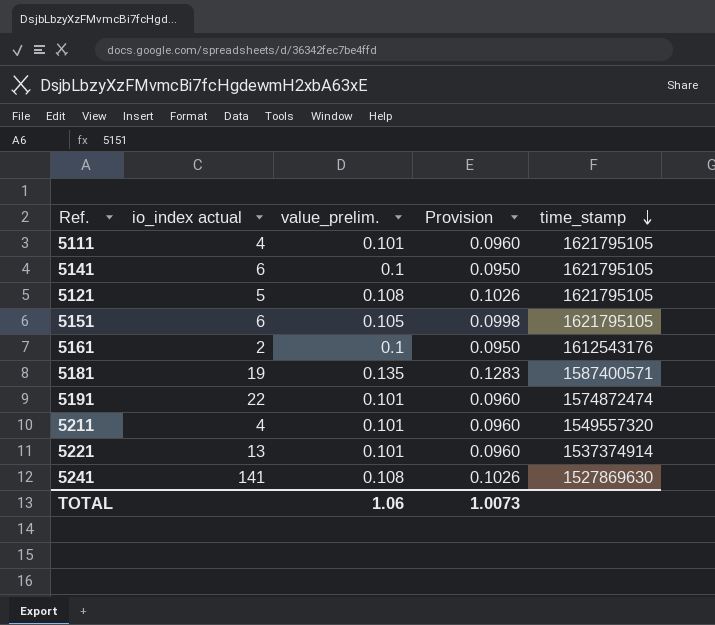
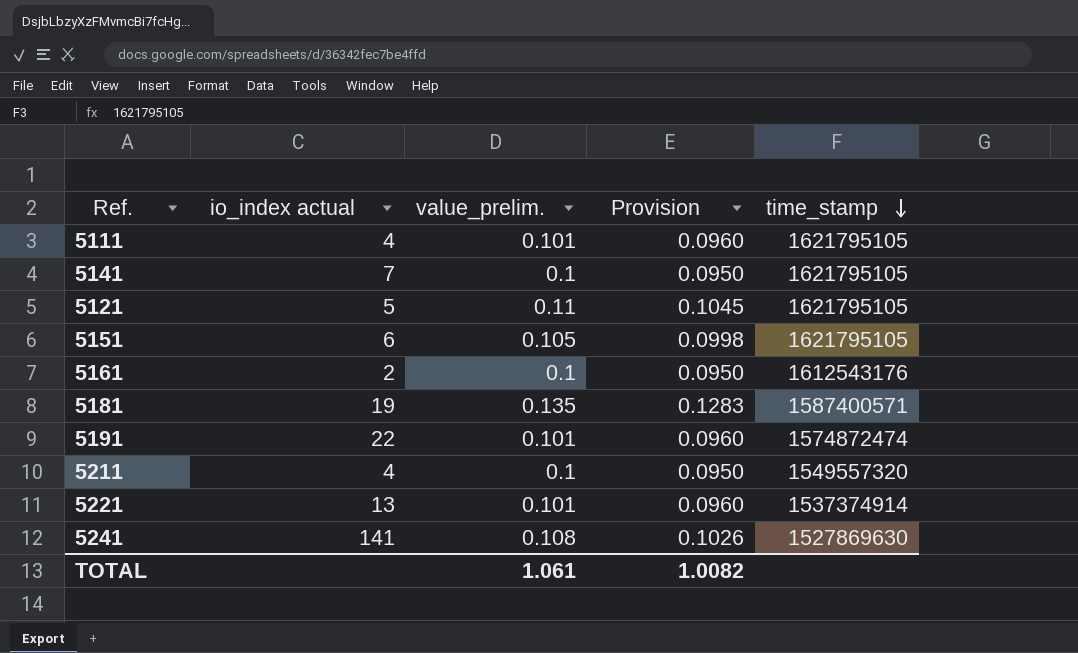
5141 | io_index actual: 6 -> 7
5121 | value_prelim.: 0.108 -> 0.11
5121 | Provision: 0.1026 -> 0.1045
5211 | value_prelim.: 0.101 -> 0.1
5211 | Provision: 0.0960 -> 0.0950
TOTAL | value_prelim.: 1.06 -> 1.061
TOTAL | Provision: 1.0073 -> 1.0082

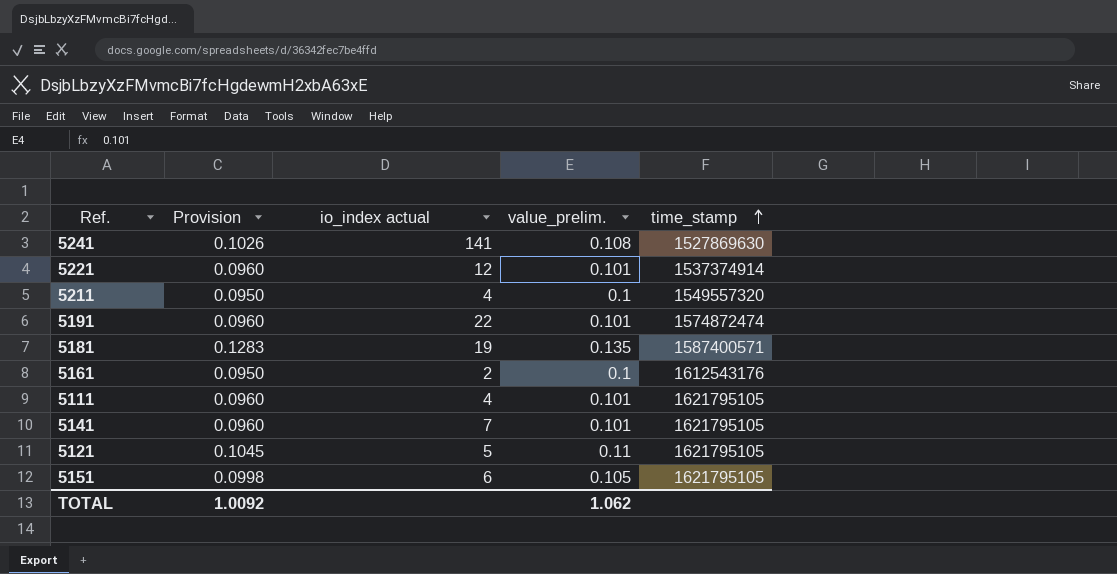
row order: time_stamp descending -> time_stamp ascending
column Provision | position: 4 -> 2
5221 | io_index actual: 13 -> 12
5141 | Provision: 0.0950 -> 0.0960
5141 | value_prelim.: 0.1 -> 0.101
TOTAL | Provision: 1.0082 -> 1.0092
TOTAL | value_prelim.: 1.061 -> 1.062

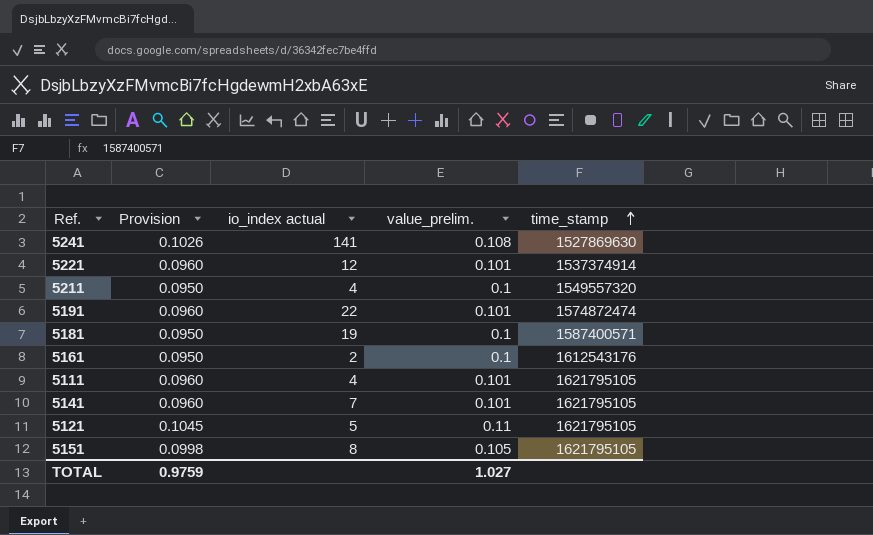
5181 | Provision: 0.1283 -> 0.0950
5181 | value_prelim.: 0.135 -> 0.1
5151 | io_index actual: 6 -> 8
TOTAL | Provision: 1.0092 -> 0.9759
TOTAL | value_prelim.: 1.062 -> 1.027

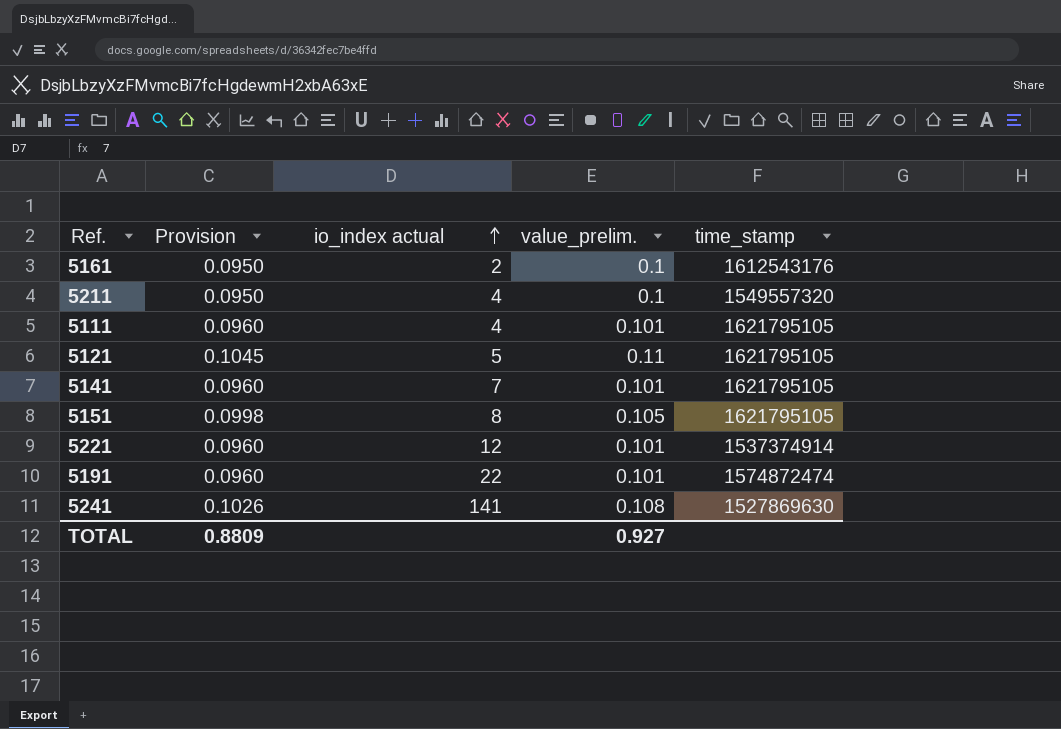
row order: time_stamp ascending -> io_index actual ascending
row 5181: 0.0950 | 19 | 0.1 | 1587400571 -> none
TOTAL | Provision: 0.9759 -> 0.8809
TOTAL | value_prelim.: 1.027 -> 0.927

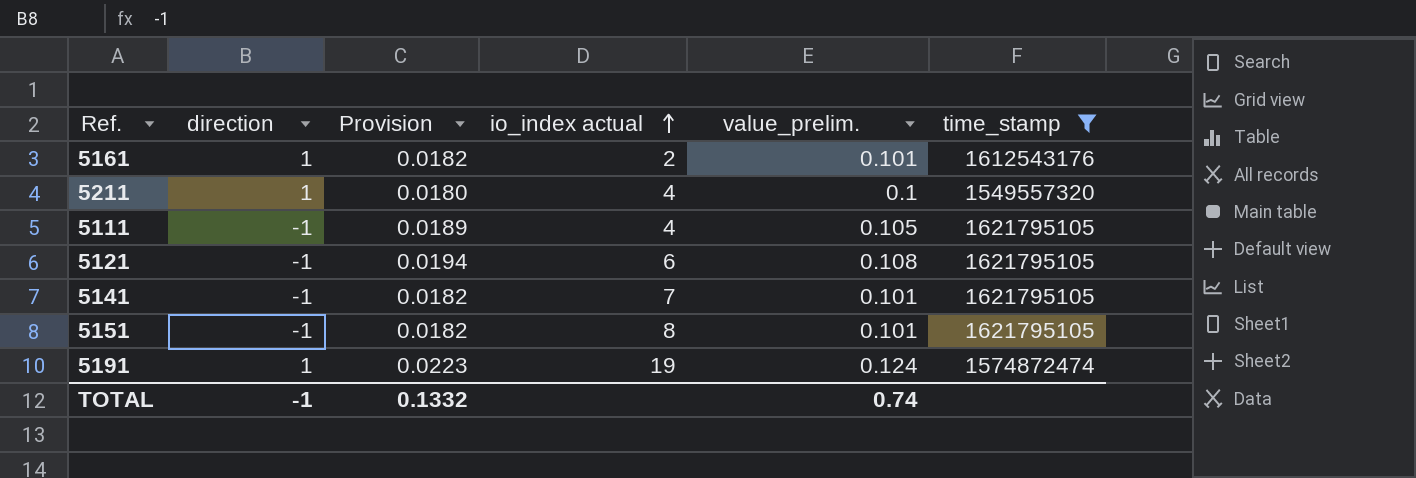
filter: none -> time_stamp >= 1549557320
column direction | position: none -> 2
column Provision | formula: [value_prelim.] * 0.95 -> [value_prelim.] * 0.18
5161 | value_prelim.: 0.1 -> 0.101
5111 | value_prelim.: 0.101 -> 0.105
5121 | io_index actual: 5 -> 6
5121 | value_prelim.: 0.11 -> 0.108
5151 | value_prelim.: 0.105 -> 0.101
5191 | io_index actual: 22 -> 19
5191 | value_prelim.: 0.101 -> 0.124
TOTAL | Provision: 0.8809 -> 0.1332
TOTAL | value_prelim.: 0.927 -> 0.74

